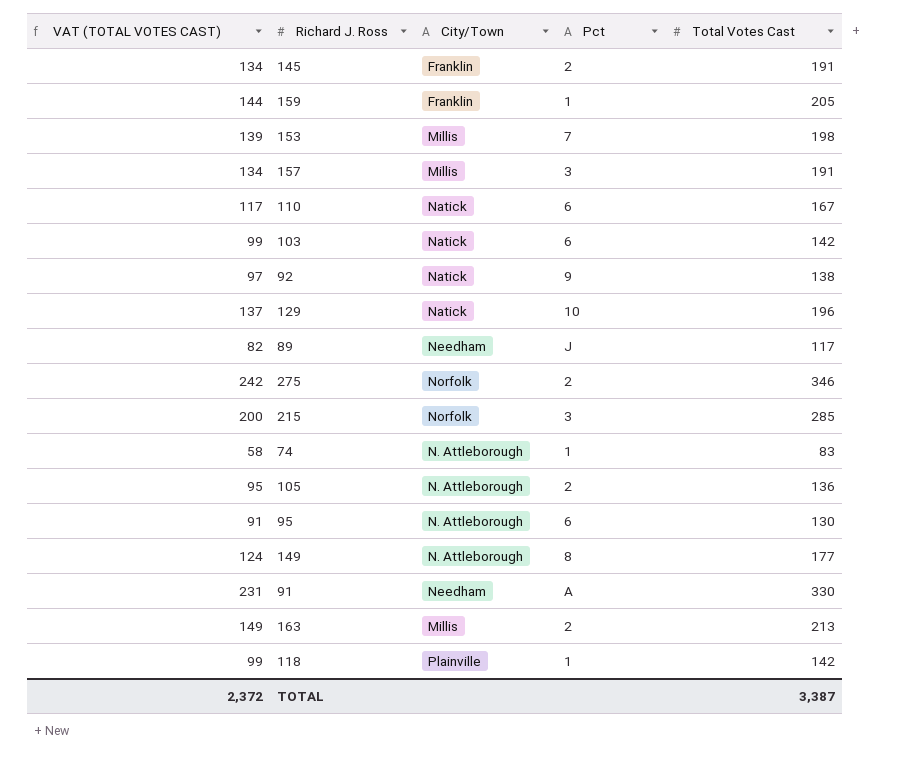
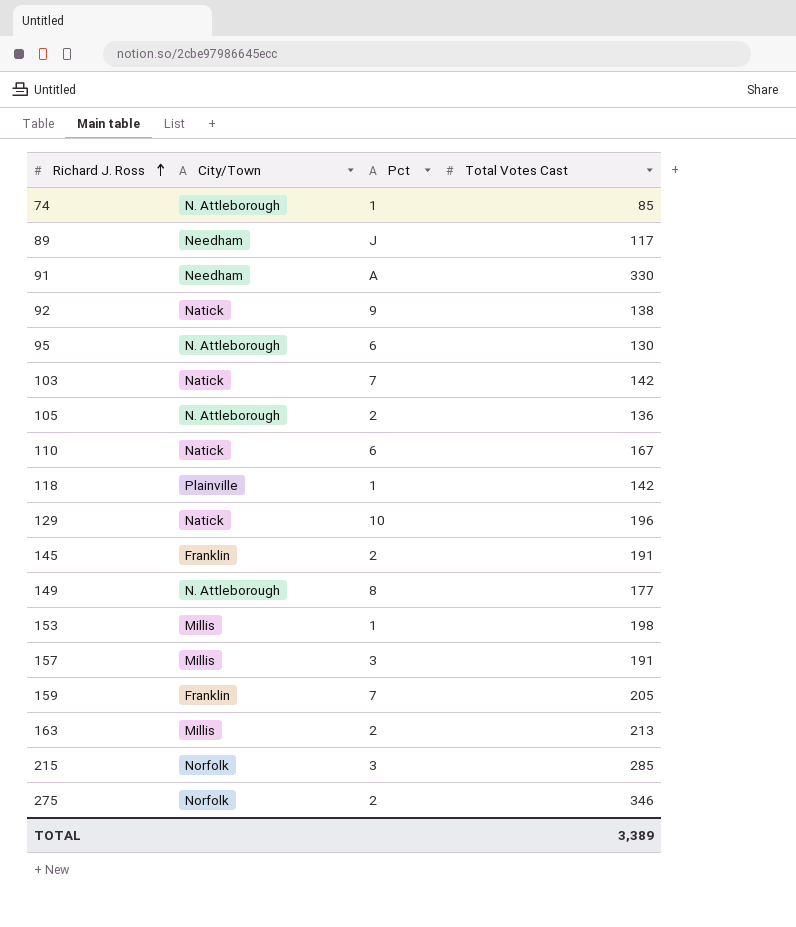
row order: none -> Richard J. Ross ascending
column VAT (TOTAL VOTES CAST) | formula: [Total Votes Cast] * 0.7 -> none
74 | Total Votes Cast: 83 -> 85
103 | Pct: 6 -> 7
153 | Pct: 7 -> 1
159 | Pct: 1 -> 7
TOTAL | Total Votes Cast: 3,387 -> 3,389

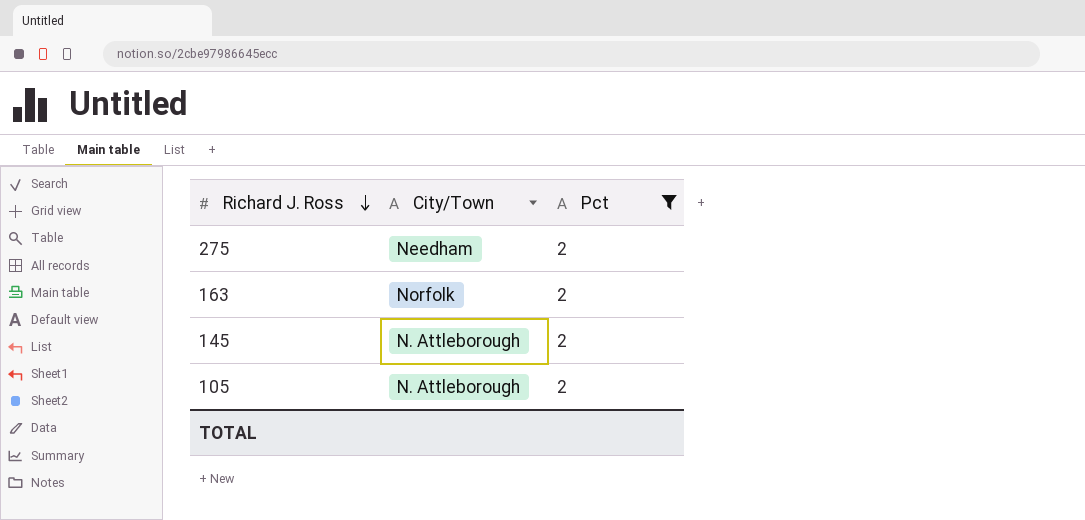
filter: none -> Pct = 2
row order: Richard J. Ross ascending -> Richard J. Ross descending
column Total Votes Cast | position: 4 -> none
275 | City/Town: Norfolk -> Needham
163 | City/Town: Millis -> Norfolk
145 | City/Town: Franklin -> N. Attleborough

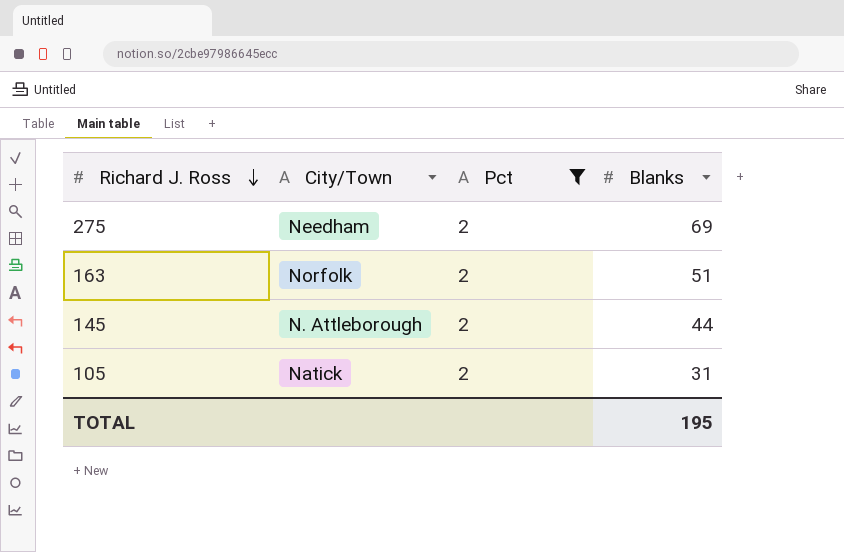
column Blanks | position: none -> 4
105 | City/Town: N. Attleborough -> Natick

